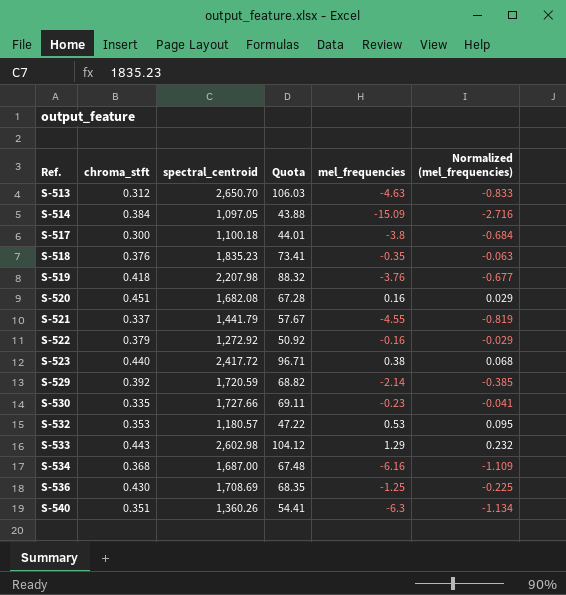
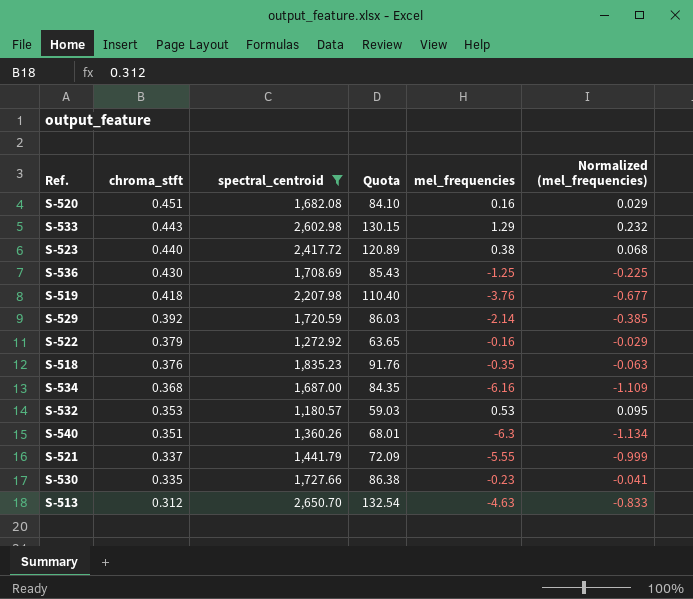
filter: none -> spectral_centroid >= 1,180.57
row order: Ref. ascending -> chroma_stft descending
column Quota | formula: [spectral_centroid] * 0.04 -> [spectral_centroid] * 0.05
S-521 | mel_frequencies: -4.55 -> -5.55
S-521 | Normalized (mel_frequencies): -0.819 -> -0.999

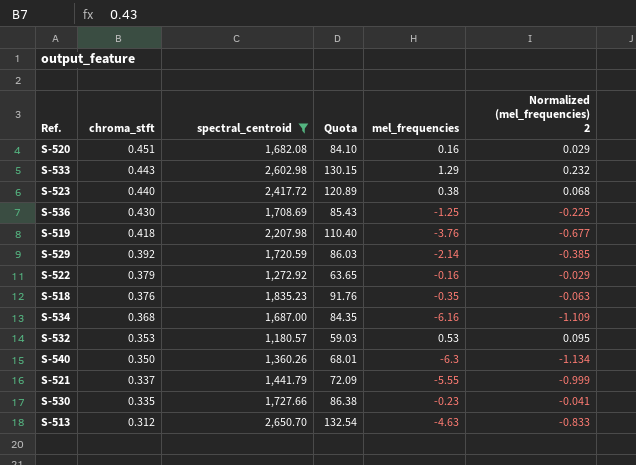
column name: Normalized (mel_frequencies) -> Normalized (mel_frequencies) 2
S-540 | chroma_stft: 0.351 -> 0.350

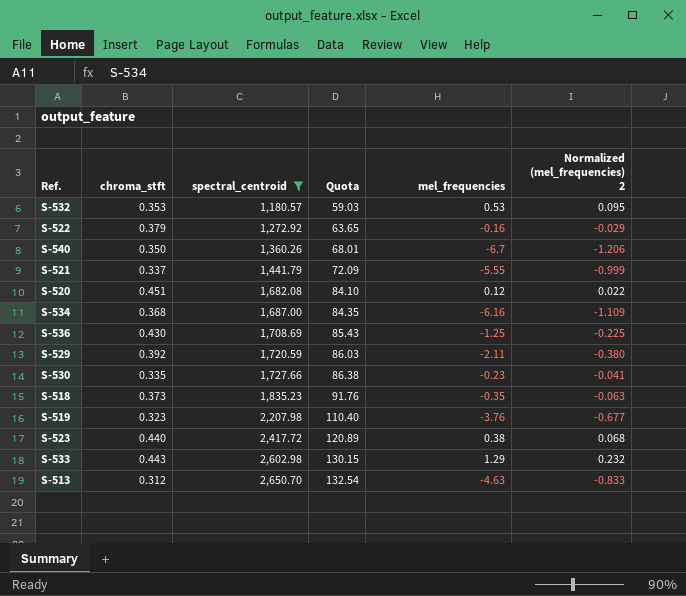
row order: chroma_stft descending -> spectral_centroid ascending
S-540 | mel_frequencies: -6.3 -> -6.7
S-540 | Normalized (mel_frequencies) 2: -1.134 -> -1.206
S-520 | mel_frequencies: 0.16 -> 0.12
S-520 | Normalized (mel_frequencies) 2: 0.029 -> 0.022
S-529 | mel_frequencies: -2.14 -> -2.11
S-529 | Normalized (mel_frequencies) 2: -0.385 -> -0.380
S-518 | chroma_stft: 0.376 -> 0.373
S-519 | chroma_stft: 0.418 -> 0.323

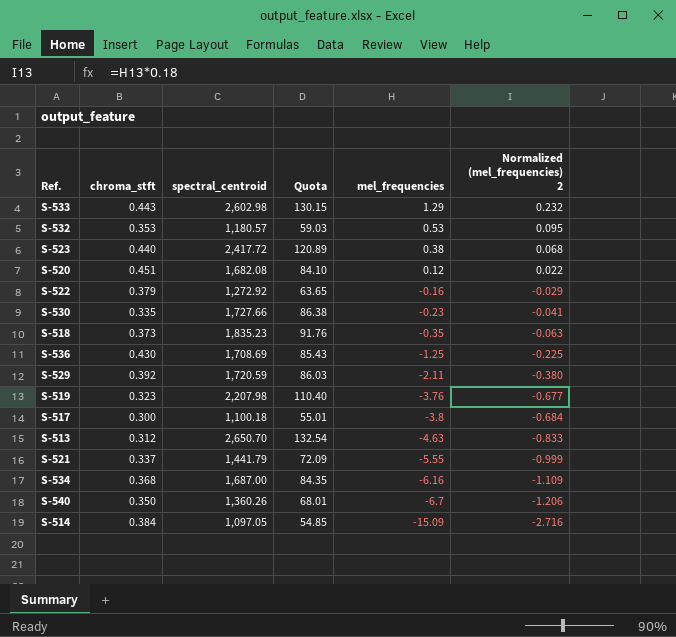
filter: spectral_centroid >= 1,180.57 -> none
row order: spectral_centroid ascending -> mel_frequencies descending

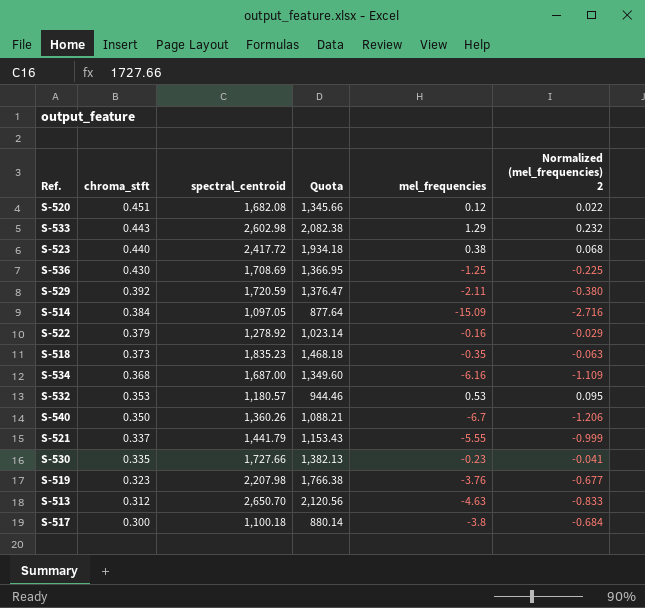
row order: mel_frequencies descending -> chroma_stft descending
column Quota | formula: [spectral_centroid] * 0.05 -> [spectral_centroid] * 0.8
S-522 | spectral_centroid: 1,272.92 -> 1,278.92

